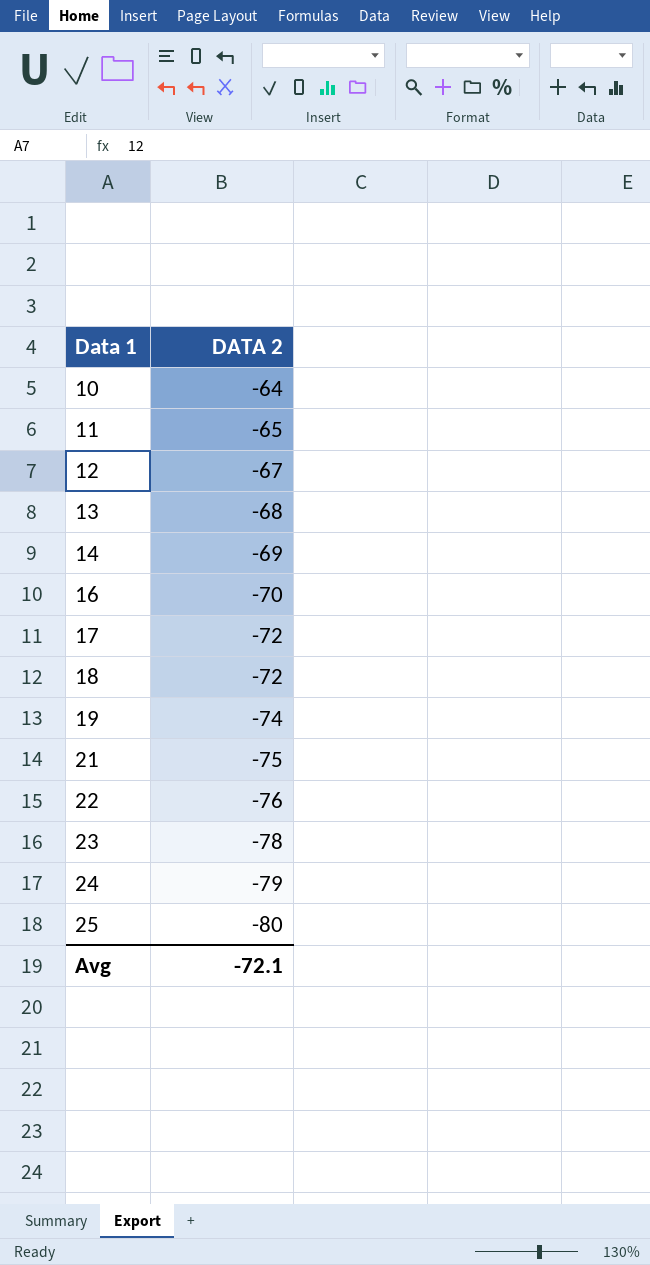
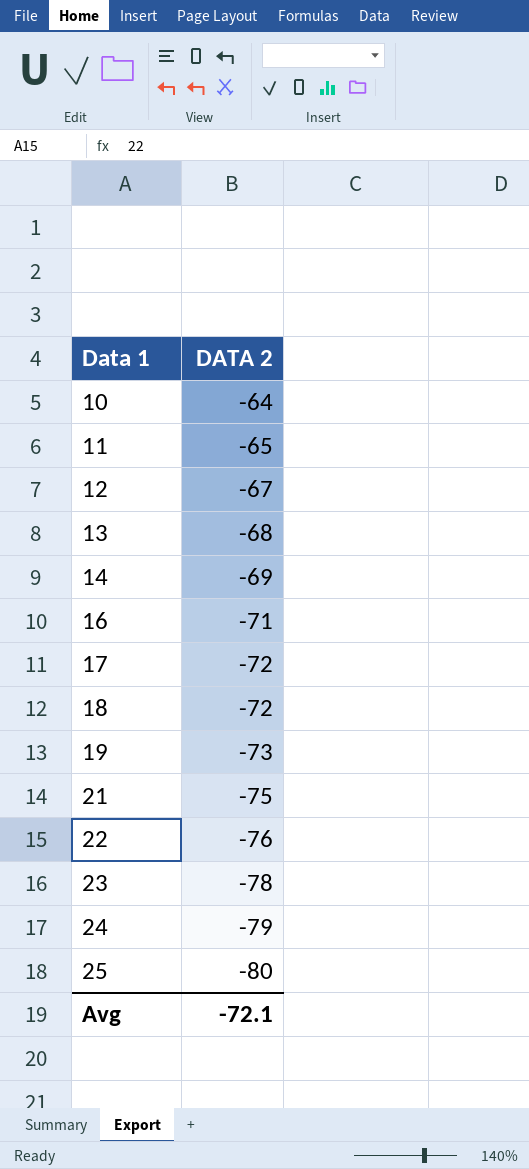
16 | DATA 2: -70 -> -71
19 | DATA 2: -74 -> -73

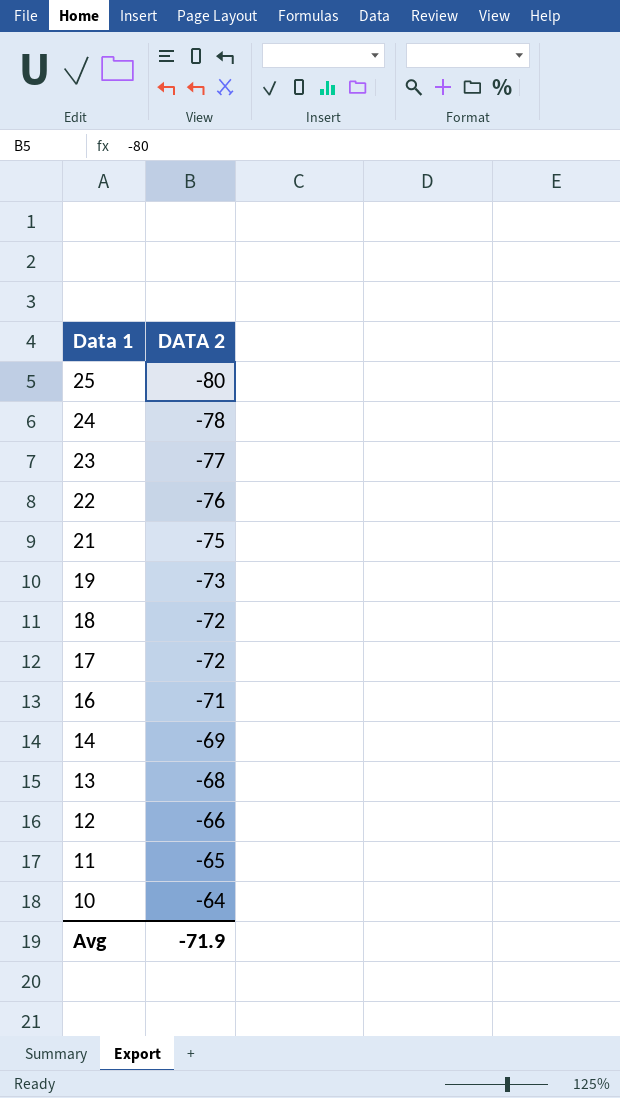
row order: Data 1 ascending -> Data 1 descending
24 | DATA 2: -79 -> -78
23 | DATA 2: -78 -> -77
12 | DATA 2: -67 -> -66
Avg | DATA 2: -72.1 -> -71.9

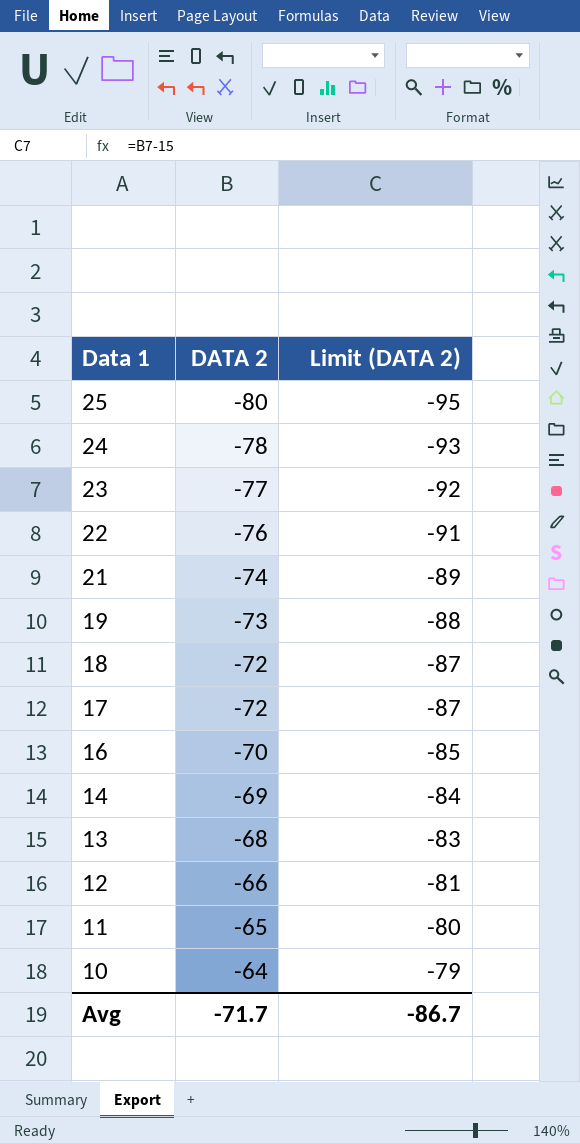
column Limit (DATA 2) | formula: none -> [DATA 2] - 15
21 | DATA 2: -75 -> -74
16 | DATA 2: -71 -> -70
Avg | DATA 2: -71.9 -> -71.7

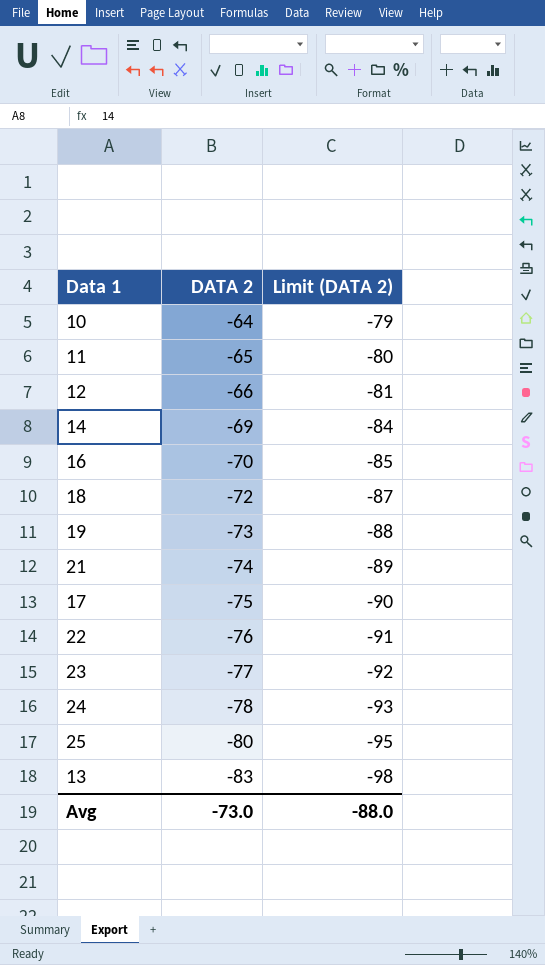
row order: Data 1 descending -> DATA 2 descending
17 | DATA 2: -72 -> -75
17 | Limit (DATA 2): -87 -> -90
13 | DATA 2: -68 -> -83
13 | Limit (DATA 2): -83 -> -98
Avg | DATA 2: -71.7 -> -73.0
Avg | Limit (DATA 2): -86.7 -> -88.0

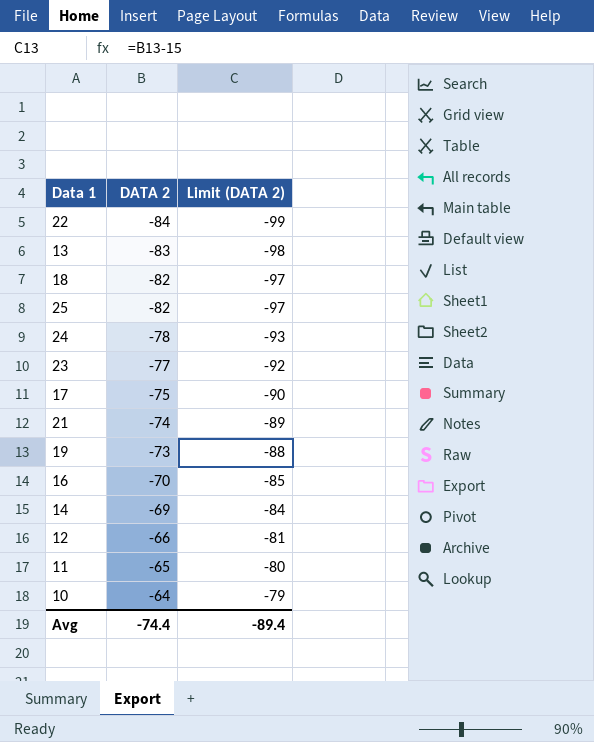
row order: DATA 2 descending -> DATA 2 ascending
22 | DATA 2: -76 -> -84
22 | Limit (DATA 2): -91 -> -99
18 | DATA 2: -72 -> -82
18 | Limit (DATA 2): -87 -> -97
25 | DATA 2: -80 -> -82
25 | Limit (DATA 2): -95 -> -97
Avg | DATA 2: -73.0 -> -74.4
Avg | Limit (DATA 2): -88.0 -> -89.4

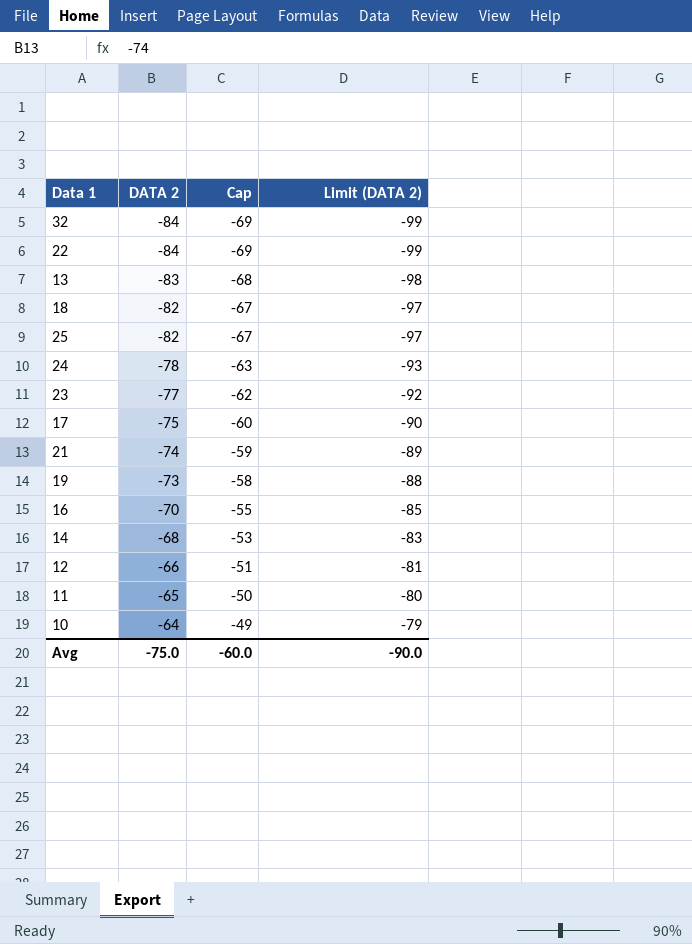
column Cap | formula: none -> [DATA 2] + 15
row 32: none -> -84 | -69 | -99
14 | DATA 2: -69 -> -68
14 | Limit (DATA 2): -84 -> -83
Avg | DATA 2: -74.4 -> -75.0
Avg | Limit (DATA 2): -89.4 -> -90.0

